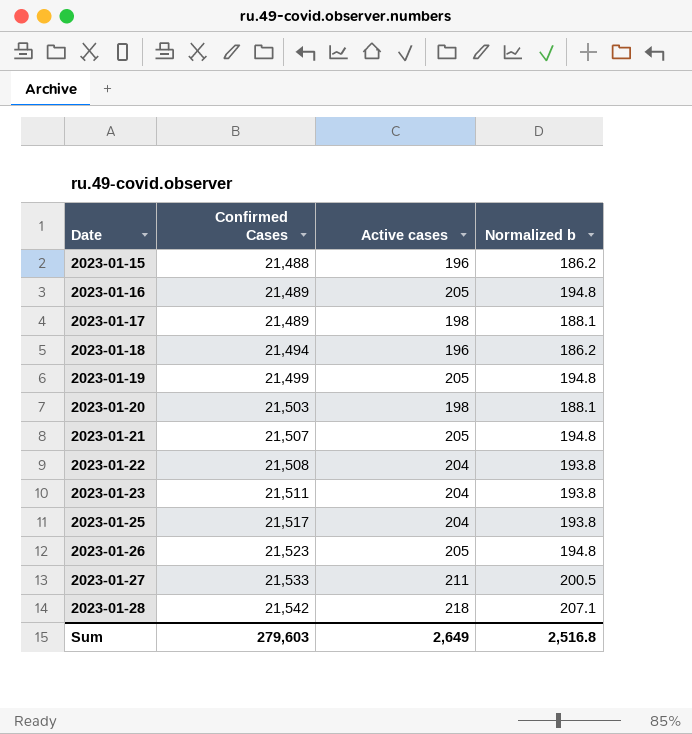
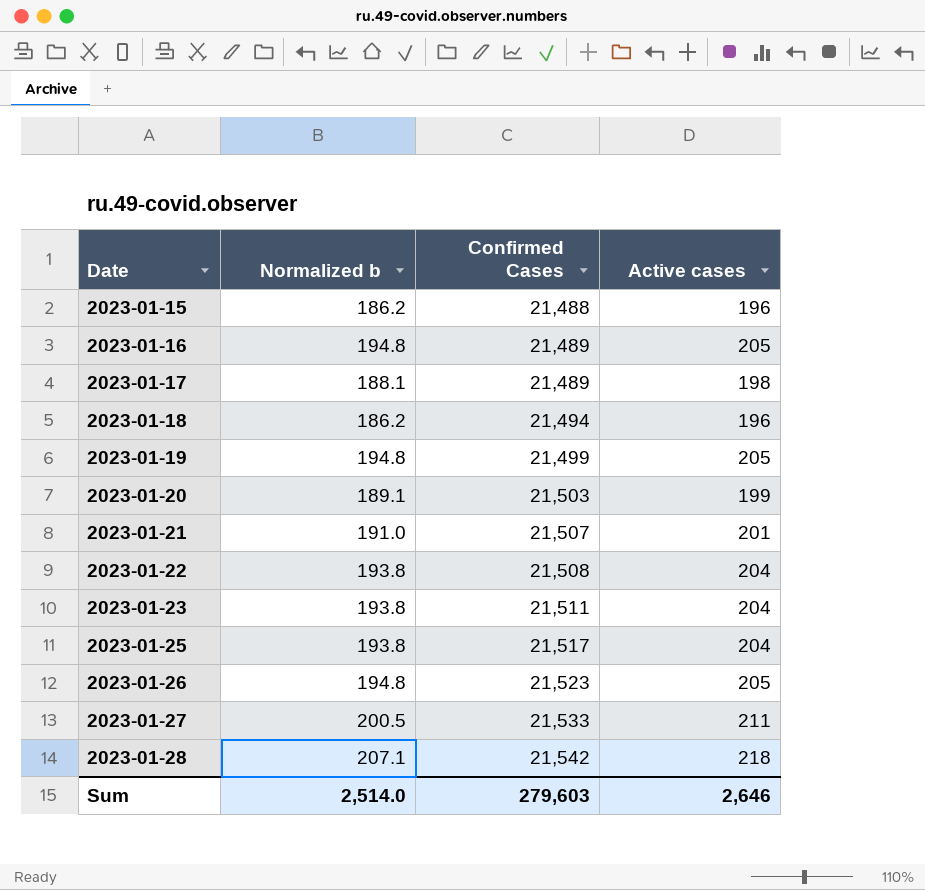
column Normalized b | position: 4 -> 2
2023-01-20 | Normalized b: 188.1 -> 189.1
2023-01-20 | Active cases: 198 -> 199
2023-01-21 | Normalized b: 194.8 -> 191.0
2023-01-21 | Active cases: 205 -> 201
Sum | Normalized b: 2,516.8 -> 2,514.0
Sum | Active cases: 2,649 -> 2,646

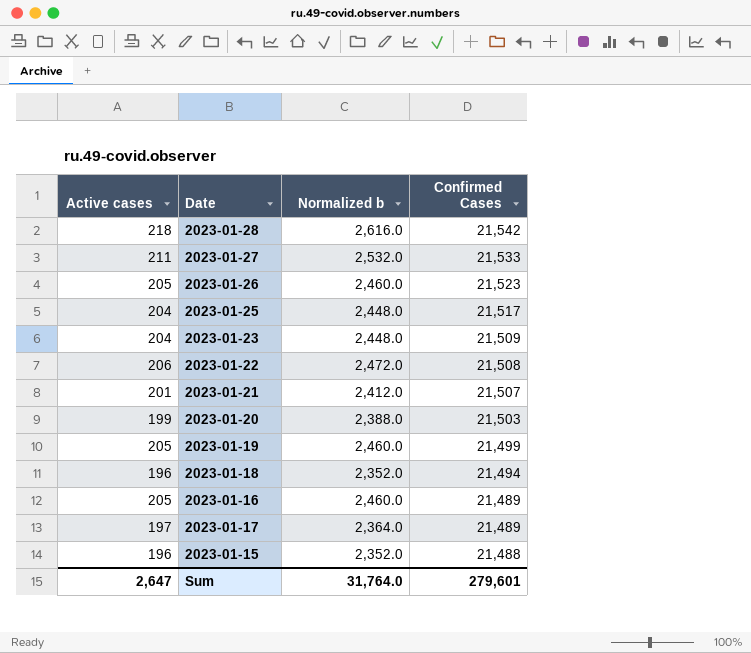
row order: Date ascending -> Confirmed Cases descending
column Active cases | position: 4 -> 1
column Normalized b | formula: [Active cases] * 0.95 -> [Active cases] * 12
2023-01-23 | Confirmed Cases: 21,511 -> 21,509
2023-01-22 | Active cases: 204 -> 206
2023-01-17 | Active cases: 198 -> 197
Sum | Active cases: 2,646 -> 2,647
Sum | Normalized b: 2,514.0 -> 31,764.0
Sum | Confirmed Cases: 279,603 -> 279,601

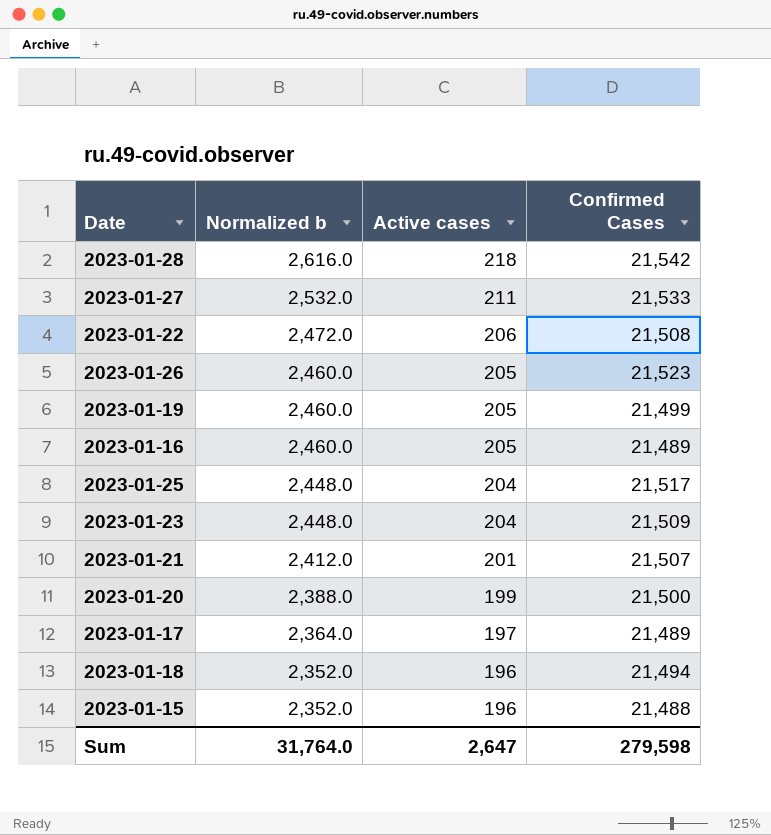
row order: Confirmed Cases descending -> Normalized b descending
column Active cases | position: 1 -> 3
2023-01-20 | Confirmed Cases: 21,503 -> 21,500
Sum | Confirmed Cases: 279,601 -> 279,598

